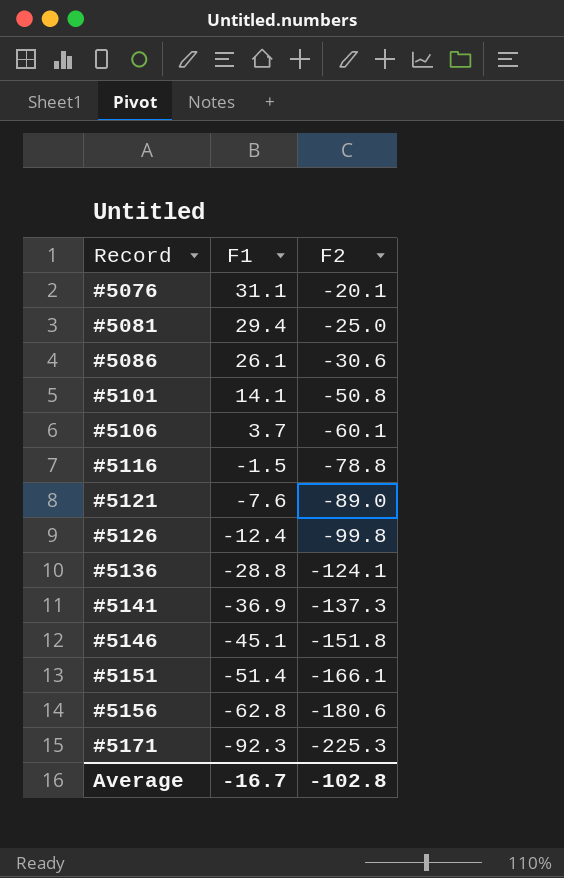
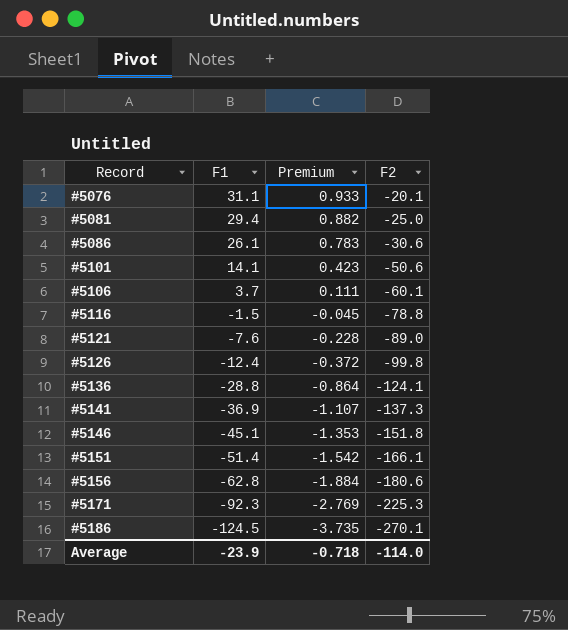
column Premium | formula: none -> [F1] * 0.03
#5101 | F2: -50.8 -> -50.6
row #5186: none -> -124.5 | -3.735 | -270.1
Average | F1: -16.7 -> -23.9
Average | F2: -102.8 -> -114.0

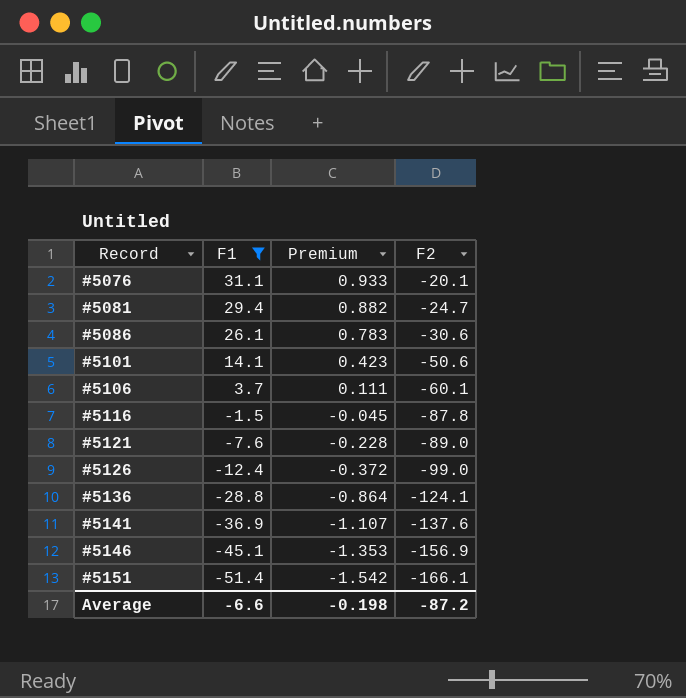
filter: none -> F1 >= -51.4
#5081 | F2: -25.0 -> -24.7
#5116 | F2: -78.8 -> -87.8
#5126 | F2: -99.8 -> -99.0
#5141 | F2: -137.3 -> -137.6
#5146 | F2: -151.8 -> -156.9
Average | F1: -23.9 -> -6.6
Average | Premium: -0.718 -> -0.198
Average | F2: -114.0 -> -87.2

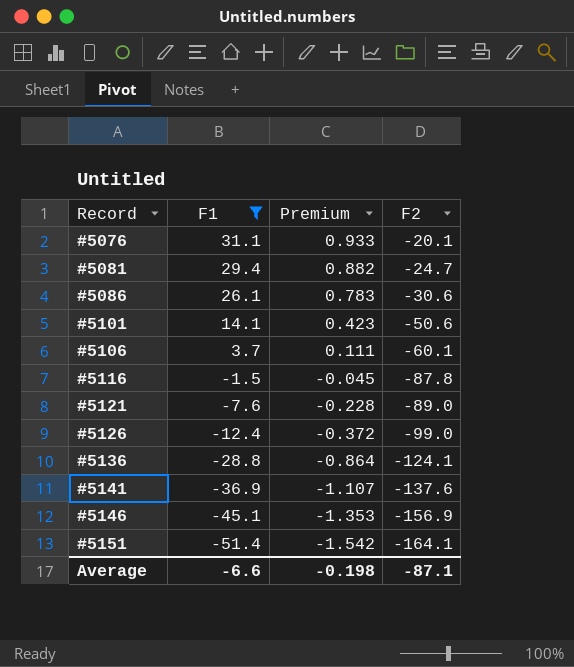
#5151 | F2: -166.1 -> -164.1
Average | F2: -87.2 -> -87.1

